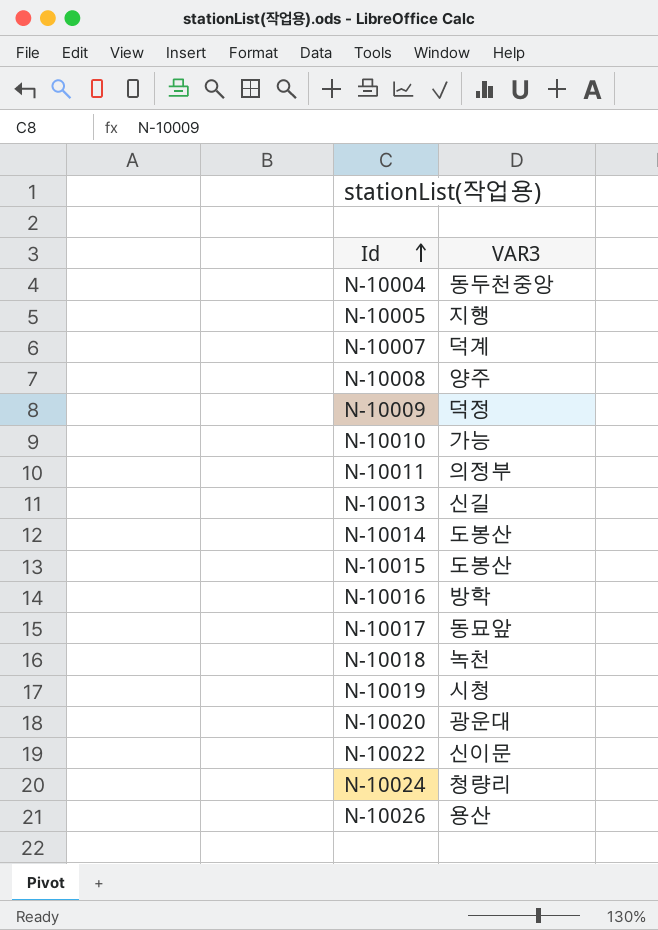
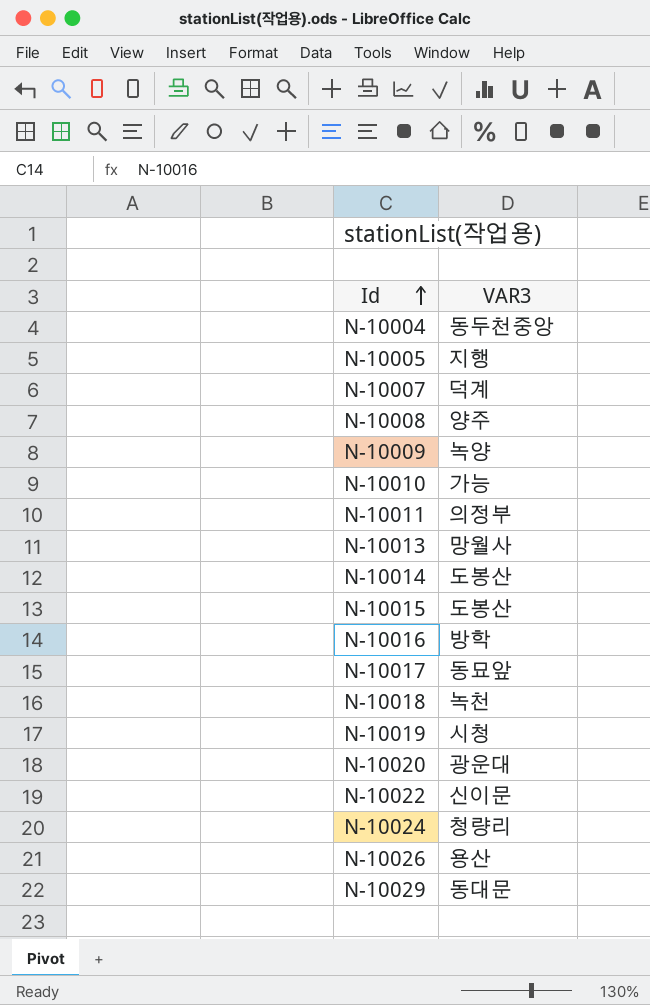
N-10009 | VAR3: 덕정 -> 녹양
N-10013 | VAR3: 신길 -> 망월사
row N-10029: none -> 동대문

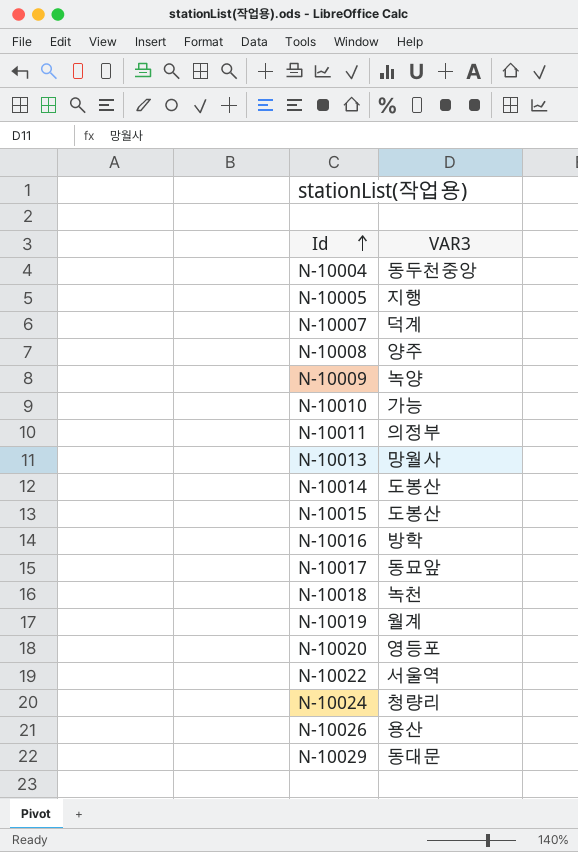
N-10019 | VAR3: 시청 -> 월계
N-10020 | VAR3: 광운대 -> 영등포
N-10022 | VAR3: 신이문 -> 서울역

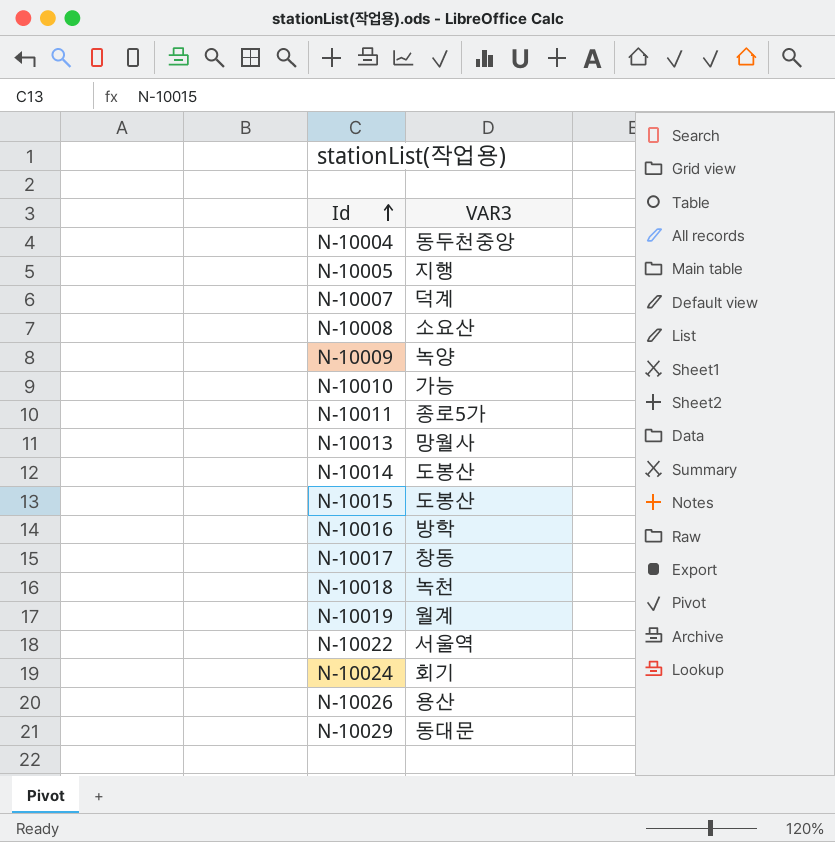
row N-10020: 영등포 -> none
N-10008 | VAR3: 양주 -> 소요산
N-10011 | VAR3: 의정부 -> 종로5가
N-10017 | VAR3: 동묘앞 -> 창동
N-10024 | VAR3: 청량리 -> 회기

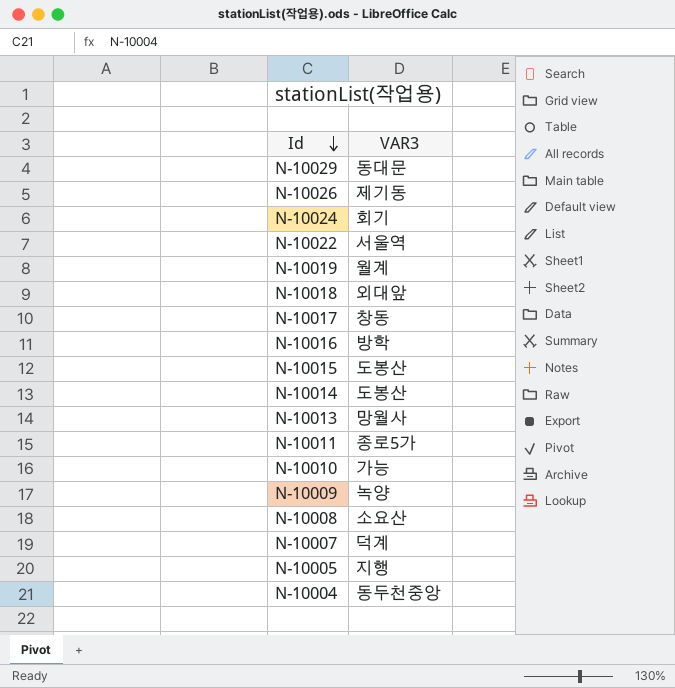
row order: Id ascending -> Id descending
N-10026 | VAR3: 용산 -> 제기동
N-10018 | VAR3: 녹천 -> 외대앞

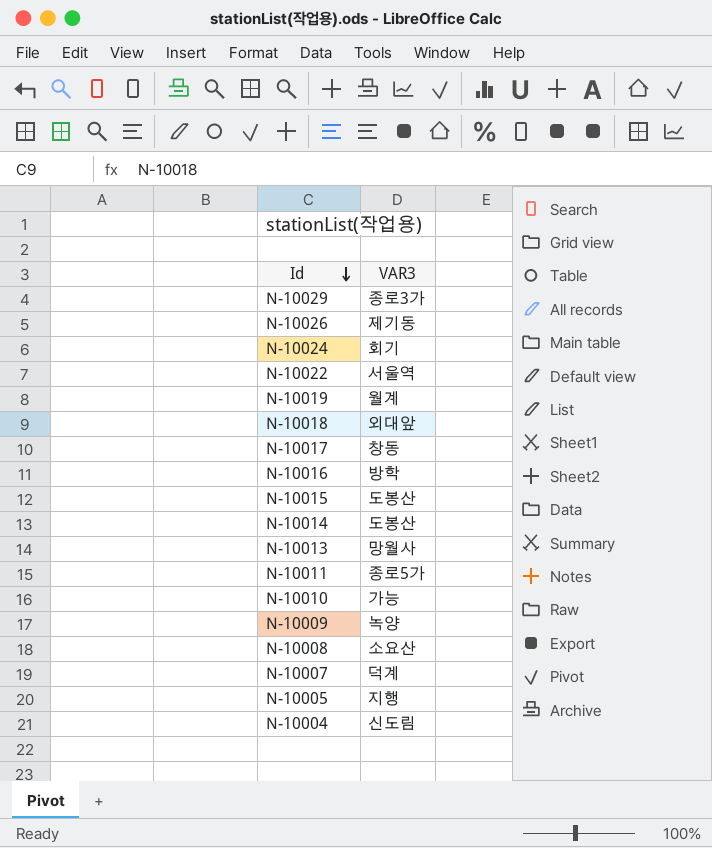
N-10029 | VAR3: 동대문 -> 종로3가
N-10004 | VAR3: 동두천중앙 -> 신도림

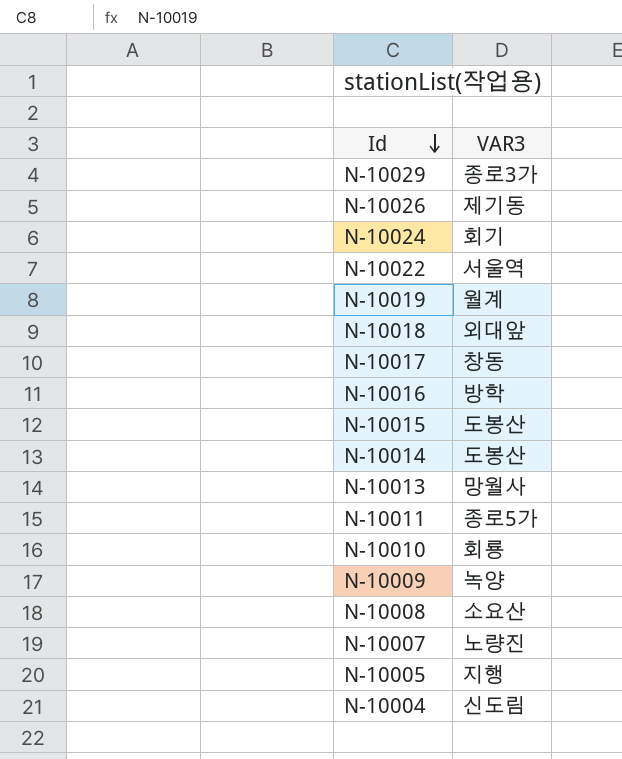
N-10010 | VAR3: 가능 -> 회룡
N-10007 | VAR3: 덕계 -> 노량진

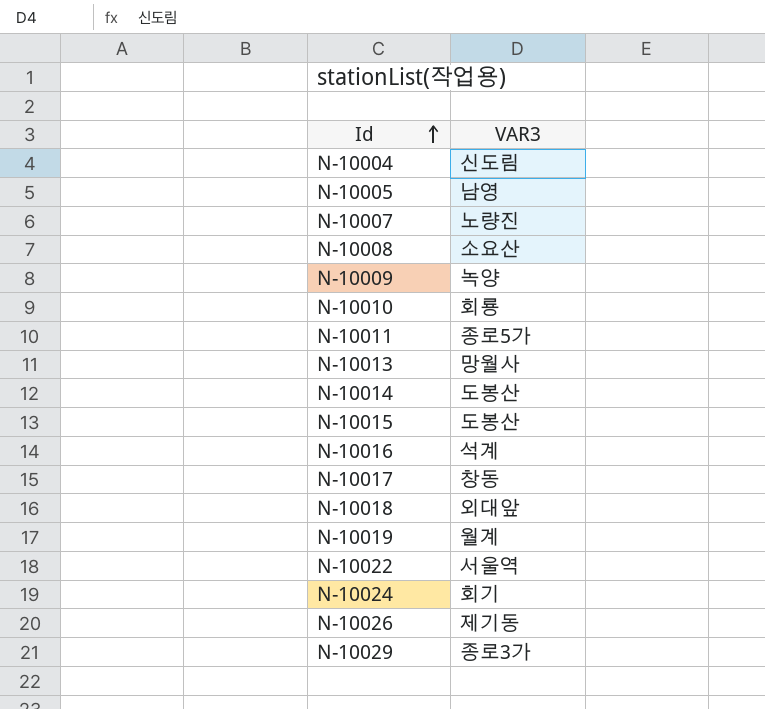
row order: Id descending -> Id ascending
N-10005 | VAR3: 지행 -> 남영
N-10016 | VAR3: 방학 -> 석계

